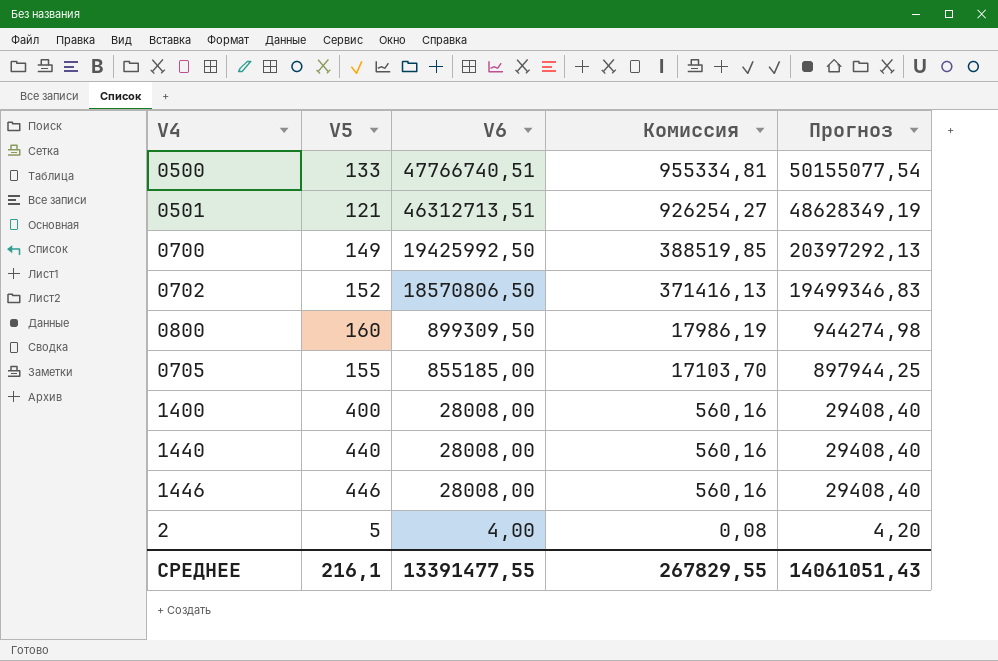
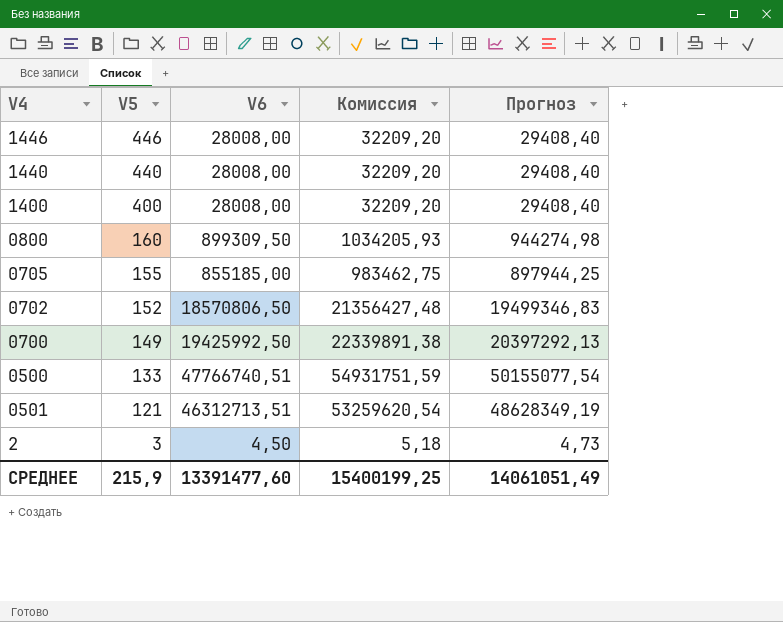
row order: V6 descending -> V5 descending
column Комиссия | formula: [V6] * 0,02 -> [V6] * 1,15
2 | V5: 5 -> 3
2 | V6: 4,00 -> 4,50
2 | Прогноз: 4,20 -> 4,73
СРЕДНЕЕ | V5: 216,1 -> 215,9
СРЕДНЕЕ | V6: 13391477,55 -> 13391477,60
СРЕДНЕЕ | Комиссия: 267829,55 -> 15400199,25
СРЕДНЕЕ | Прогноз: 14061051,43 -> 14061051,49

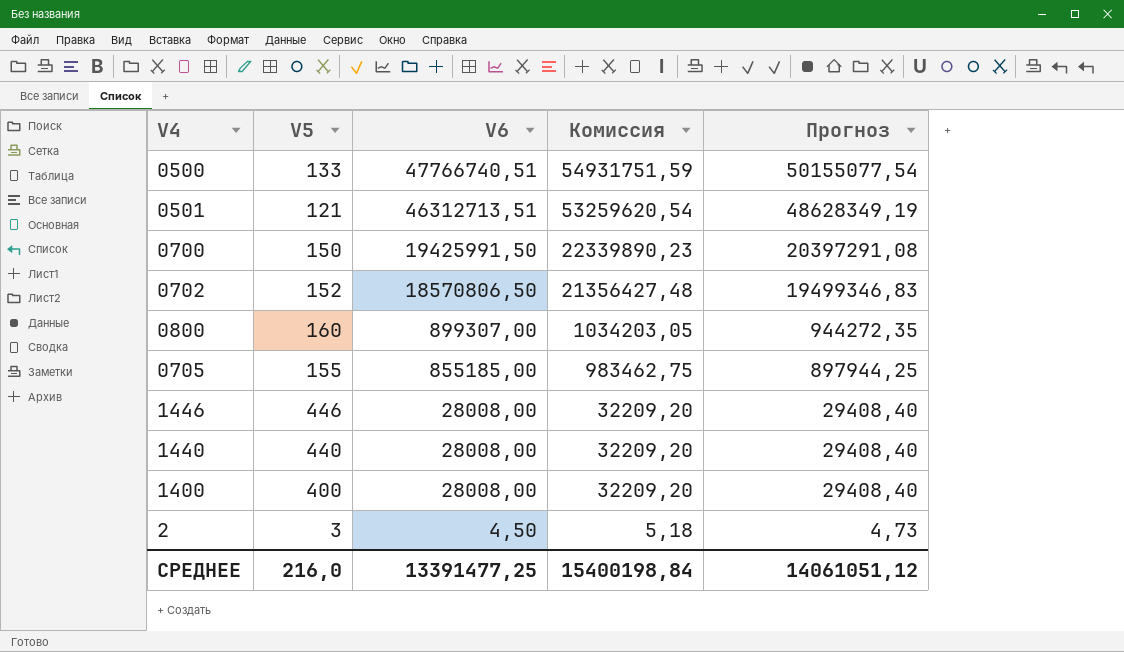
row order: V5 descending -> V6 descending
0700 | V5: 149 -> 150
0700 | V6: 19425992,50 -> 19425991,50
0700 | Комиссия: 22339891,38 -> 22339890,23
0700 | Прогноз: 20397292,13 -> 20397291,08
0800 | V6: 899309,50 -> 899307,00
0800 | Комиссия: 1034205,93 -> 1034203,05
0800 | Прогноз: 944274,98 -> 944272,35
СРЕДНЕЕ | V5: 215,9 -> 216,0
СРЕДНЕЕ | V6: 13391477,60 -> 13391477,25
СРЕДНЕЕ | Комиссия: 15400199,25 -> 15400198,84
СРЕДНЕЕ | Прогноз: 14061051,49 -> 14061051,12

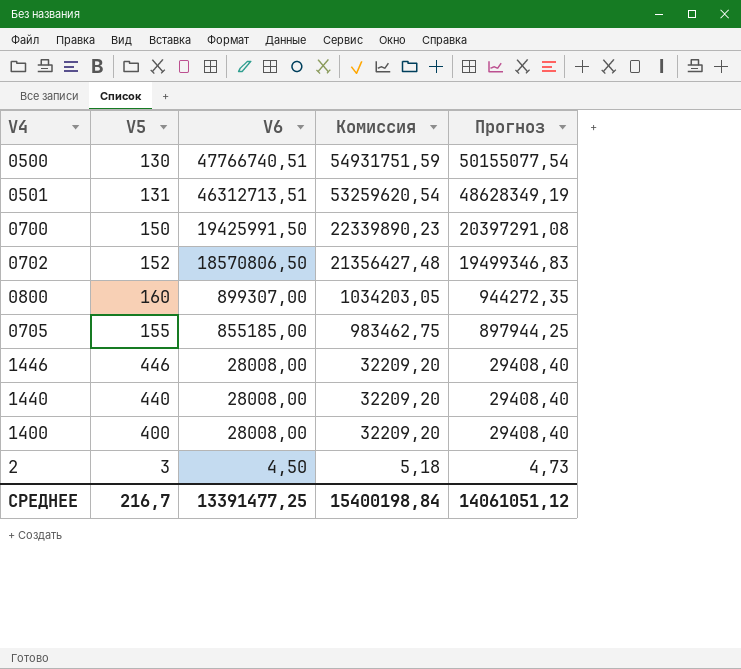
0500 | V5: 133 -> 130
0501 | V5: 121 -> 131
СРЕДНЕЕ | V5: 216,0 -> 216,7

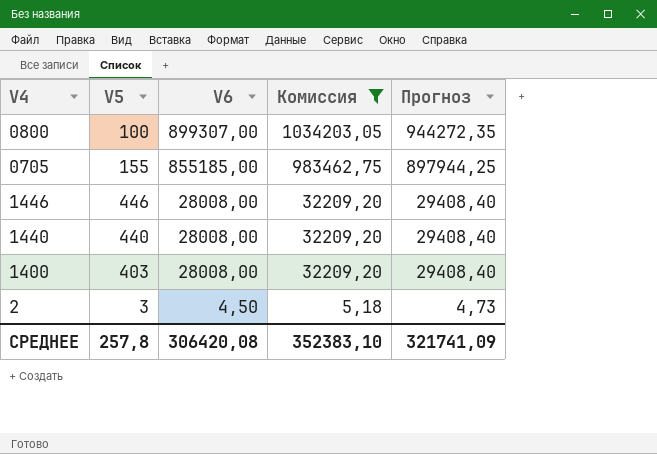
filter: none -> Комиссия <= 1034203,05
0800 | V5: 160 -> 100
1400 | V5: 400 -> 403
СРЕДНЕЕ | V5: 216,7 -> 257,8
СРЕДНЕЕ | V6: 13391477,25 -> 306420,08
СРЕДНЕЕ | Комиссия: 15400198,84 -> 352383,10
СРЕДНЕЕ | Прогноз: 14061051,12 -> 321741,09

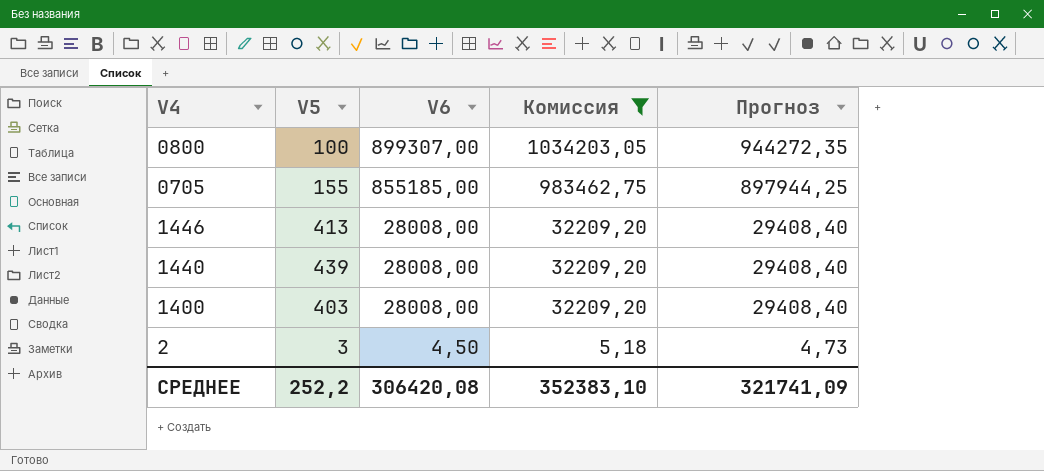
1446 | V5: 446 -> 413
1440 | V5: 440 -> 439
СРЕДНЕЕ | V5: 257,8 -> 252,2

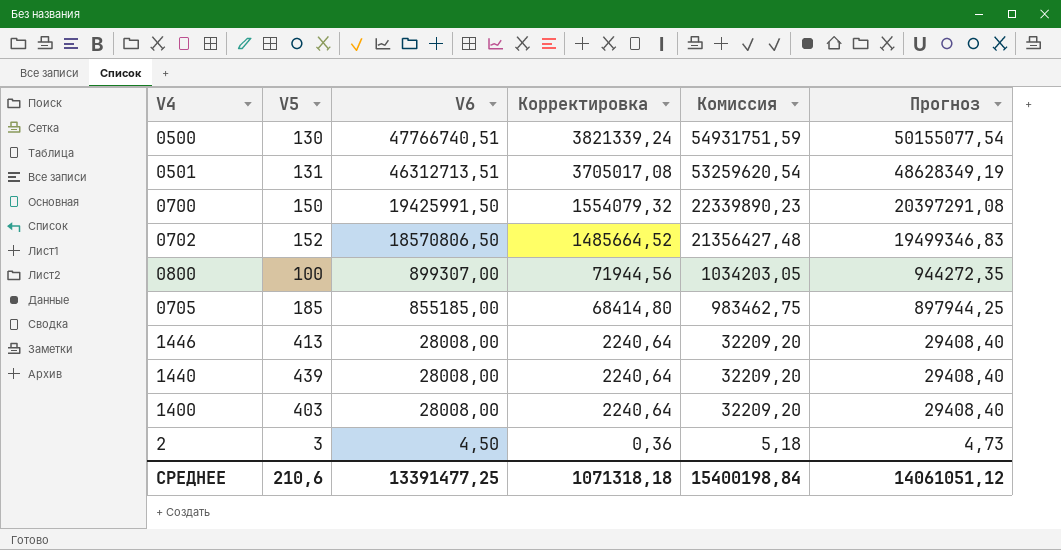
filter: Комиссия <= 1034203,05 -> none
column Корректировка | formula: none -> [V6] * 0,08
0705 | V5: 155 -> 185
СРЕДНЕЕ | V5: 252,2 -> 210,6
СРЕДНЕЕ | V6: 306420,08 -> 13391477,25
СРЕДНЕЕ | Комиссия: 352383,10 -> 15400198,84
СРЕДНЕЕ | Прогноз: 321741,09 -> 14061051,12

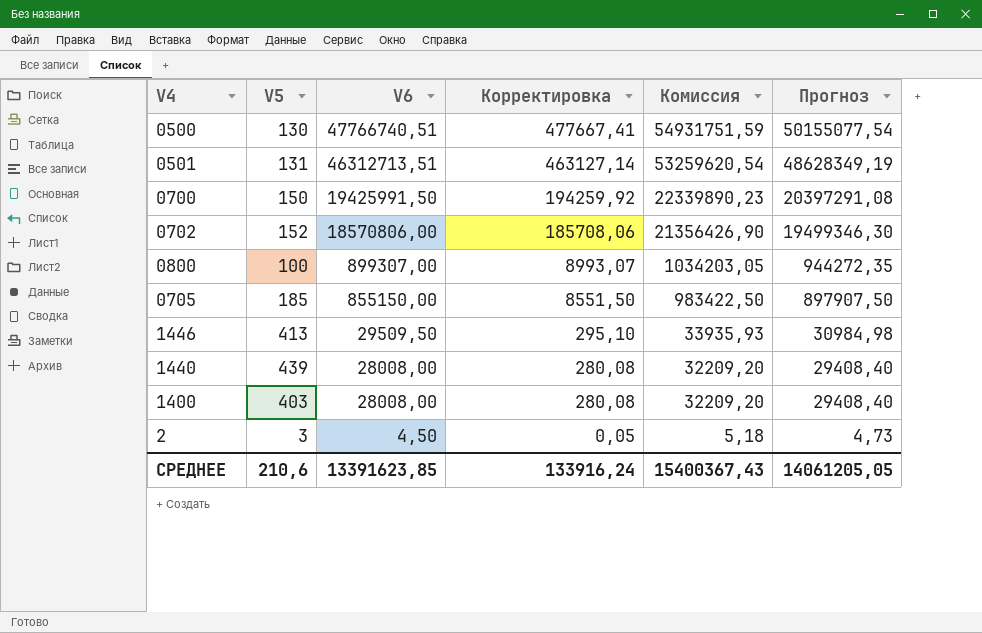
column Корректировка | formula: [V6] * 0,08 -> [V6] * 0,01
0702 | V6: 18570806,50 -> 18570806,00
0702 | Комиссия: 21356427,48 -> 21356426,90
0702 | Прогноз: 19499346,83 -> 19499346,30
0705 | V6: 855185,00 -> 855150,00
0705 | Комиссия: 983462,75 -> 983422,50
0705 | Прогноз: 897944,25 -> 897907,50
1446 | V6: 28008,00 -> 29509,50
1446 | Комиссия: 32209,20 -> 33935,93
1446 | Прогноз: 29408,40 -> 30984,98
СРЕДНЕЕ | V6: 13391477,25 -> 13391623,85
СРЕДНЕЕ | Корректировка: 1071318,18 -> 133916,24
СРЕДНЕЕ | Комиссия: 15400198,84 -> 15400367,43
СРЕДНЕЕ | Прогноз: 14061051,12 -> 14061205,05

